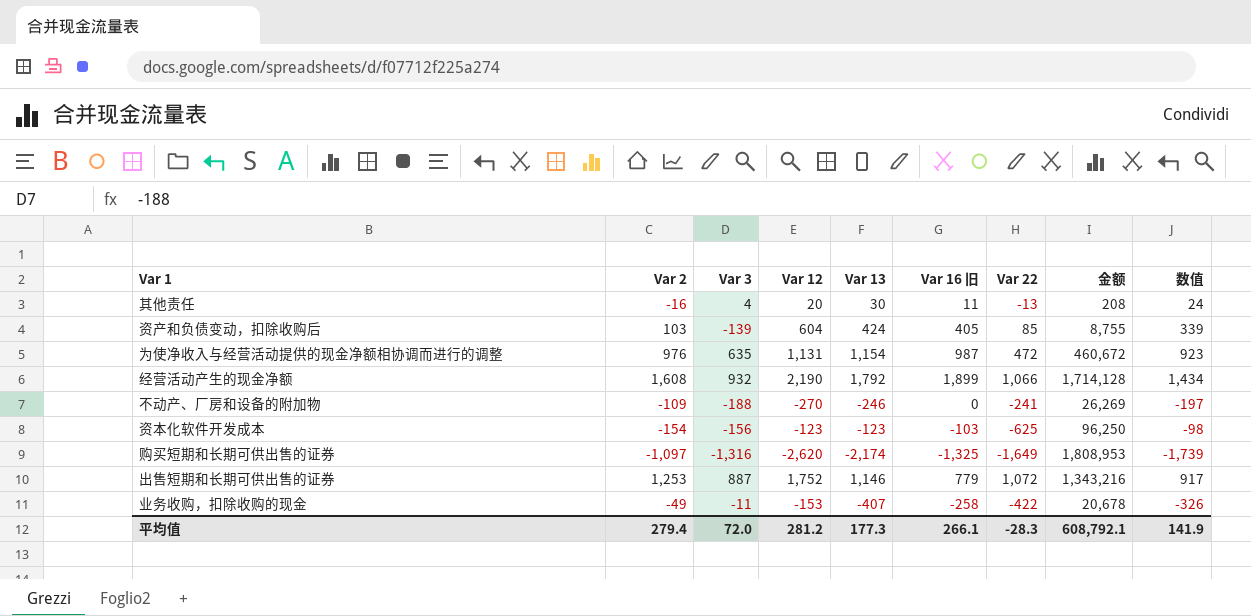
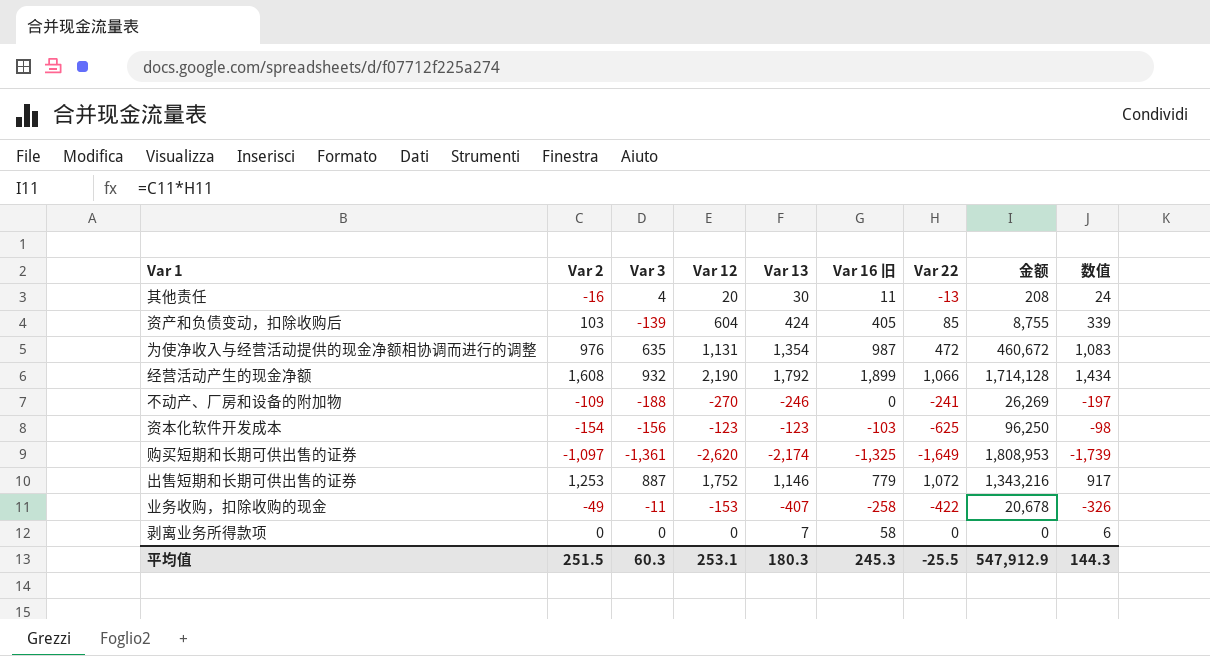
为使净收入与经营活动提供的现金净额相协调而进行的调整 | Var 13: 1,154 -> 1,354
为使净收入与经营活动提供的现金净额相协调而进行的调整 | 数值: 923 -> 1,083
购买短期和长期可供出售的证券 | Var 3: -1,316 -> -1,361
row 剥离业务所得款项: none -> 0 | 0 | 0 | 7 | 58 | 0 | 0 | 6
平均值 | Var 2: 279.4 -> 251.5
平均值 | Var 3: 72.0 -> 60.3
平均值 | Var 12: 281.2 -> 253.1
平均值 | Var 13: 177.3 -> 180.3
平均值 | Var 16 旧: 266.1 -> 245.3
平均值 | Var 22: -28.3 -> -25.5
平均值 | 金额: 608,792.1 -> 547,912.9
平均值 | 数值: 141.9 -> 144.3

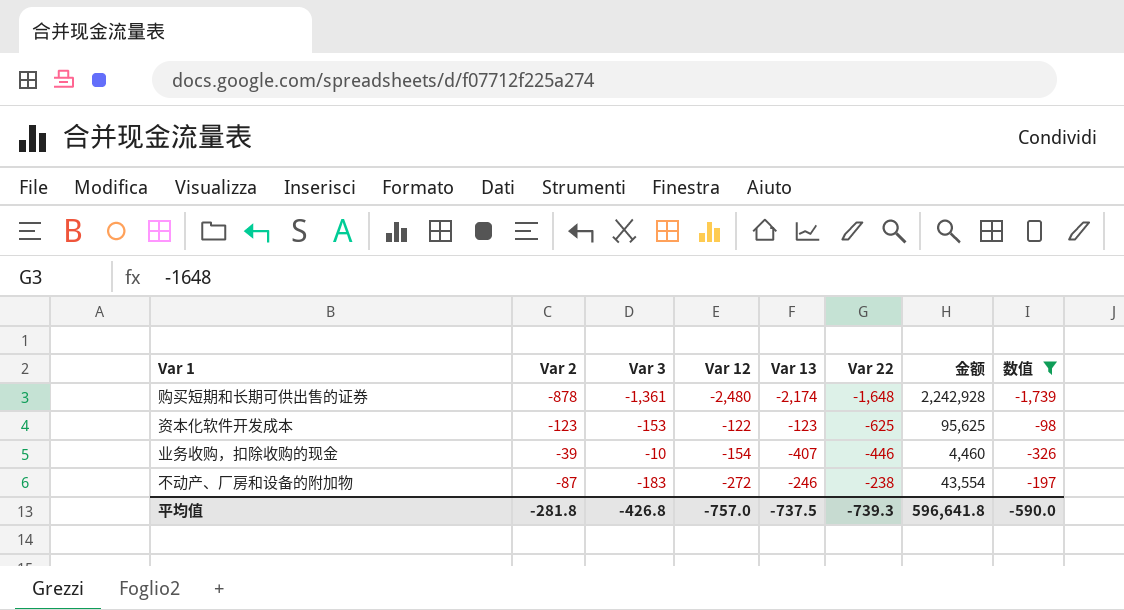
filter: none -> 数值 <= -98
row order: none -> Var 22 ascending
column Var 16 旧 | position: 6 -> none
column 金额 | formula: [Var 2] * [Var 22] -> [Var 3] * [Var 22]
购买短期和长期可供出售的证券 | Var 2: -1,097 -> -878
购买短期和长期可供出售的证券 | Var 12: -2,620 -> -2,480
购买短期和长期可供出售的证券 | Var 22: -1,649 -> -1,648
资本化软件开发成本 | Var 2: -154 -> -123
资本化软件开发成本 | Var 3: -156 -> -153
资本化软件开发成本 | Var 12: -123 -> -122
业务收购，扣除收购的现金 | Var 2: -49 -> -39
业务收购，扣除收购的现金 | Var 3: -11 -> -10
业务收购，扣除收购的现金 | Var 12: -153 -> -154
业务收购，扣除收购的现金 | Var 22: -422 -> -446
不动产、厂房和设备的附加物 | Var 2: -109 -> -87
不动产、厂房和设备的附加物 | Var 3: -188 -> -183
不动产、厂房和设备的附加物 | Var 12: -270 -> -272
不动产、厂房和设备的附加物 | Var 22: -241 -> -238
平均值 | Var 2: 251.5 -> -281.8
平均值 | Var 3: 60.3 -> -426.8
平均值 | Var 12: 253.1 -> -757.0
平均值 | Var 13: 180.3 -> -737.5
平均值 | Var 22: -25.5 -> -739.3
平均值 | 金额: 547,912.9 -> 596,641.8
平均值 | 数值: 144.3 -> -590.0

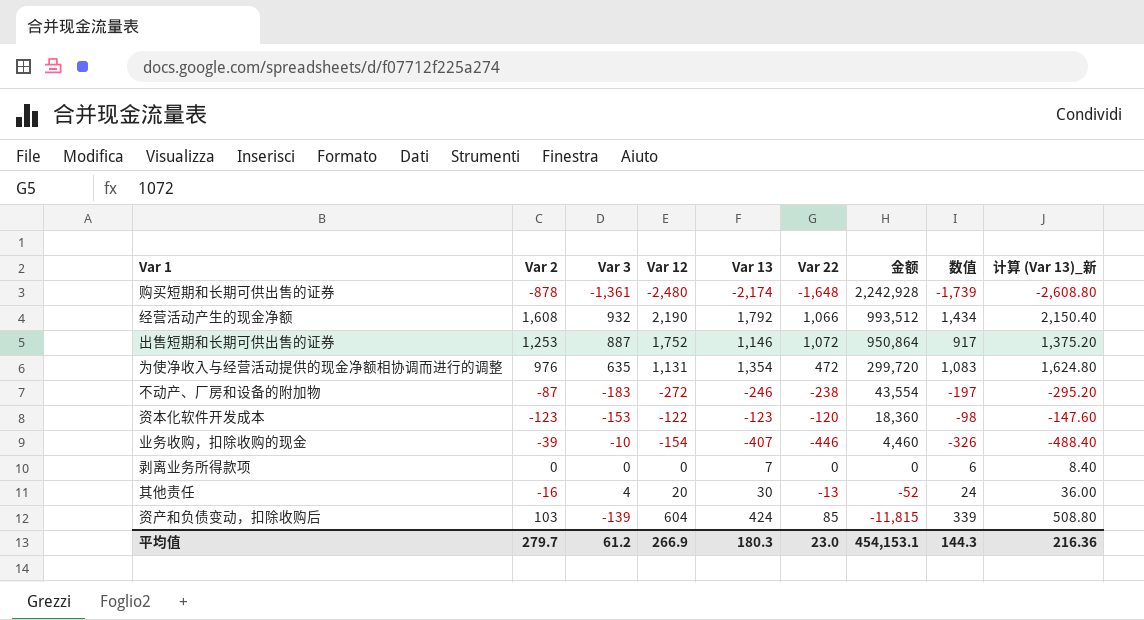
filter: 数值 <= -98 -> none
row order: Var 22 ascending -> 金额 descending
column 计算 (Var 13)_新 | formula: none -> [Var 13] * 1.2
资本化软件开发成本 | Var 22: -625 -> -120
资本化软件开发成本 | 金额: 95,625 -> 18,360
平均值 | Var 2: -281.8 -> 279.7
平均值 | Var 3: -426.8 -> 61.2
平均值 | Var 12: -757.0 -> 266.9
平均值 | Var 13: -737.5 -> 180.3
平均值 | Var 22: -739.3 -> 23.0
平均值 | 金额: 596,641.8 -> 454,153.1
平均值 | 数值: -590.0 -> 144.3

